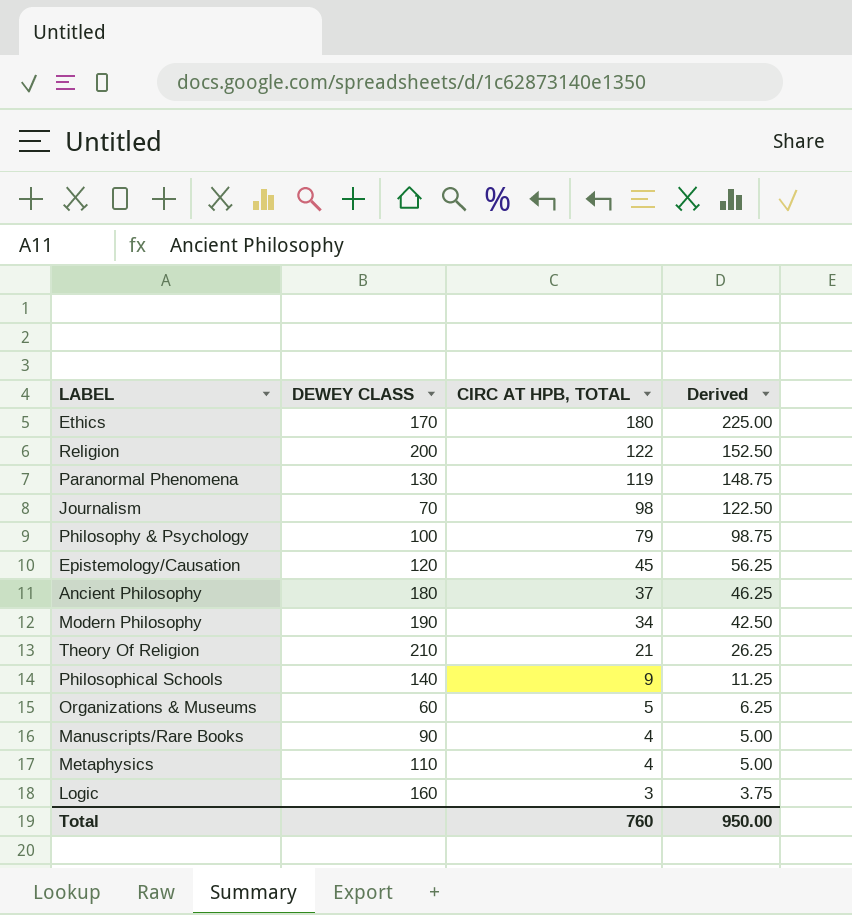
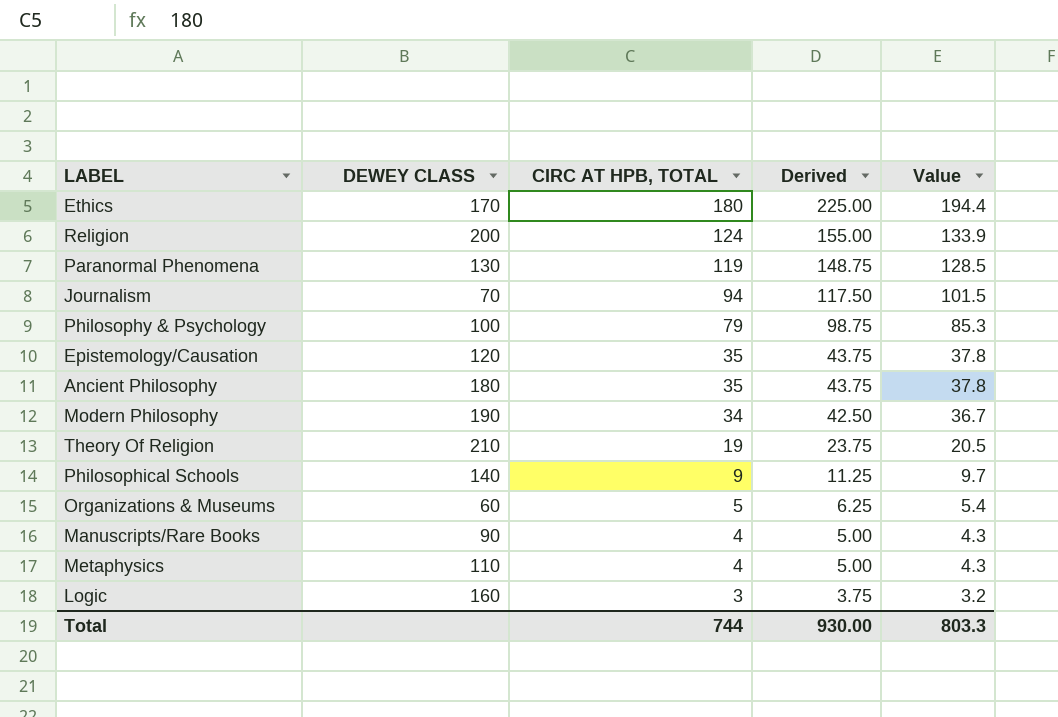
column Value | formula: none -> [CIRC AT HPB, TOTAL] * 1.08
Religion | CIRC AT HPB, TOTAL: 122 -> 124
Religion | Derived: 152.50 -> 155.00
Journalism | CIRC AT HPB, TOTAL: 98 -> 94
Journalism | Derived: 122.50 -> 117.50
Epistemology/Causation | CIRC AT HPB, TOTAL: 45 -> 35
Epistemology/Causation | Derived: 56.25 -> 43.75
Ancient Philosophy | CIRC AT HPB, TOTAL: 37 -> 35
Ancient Philosophy | Derived: 46.25 -> 43.75
Theory Of Religion | CIRC AT HPB, TOTAL: 21 -> 19
Theory Of Religion | Derived: 26.25 -> 23.75
Total | CIRC AT HPB, TOTAL: 760 -> 744
Total | Derived: 950.00 -> 930.00

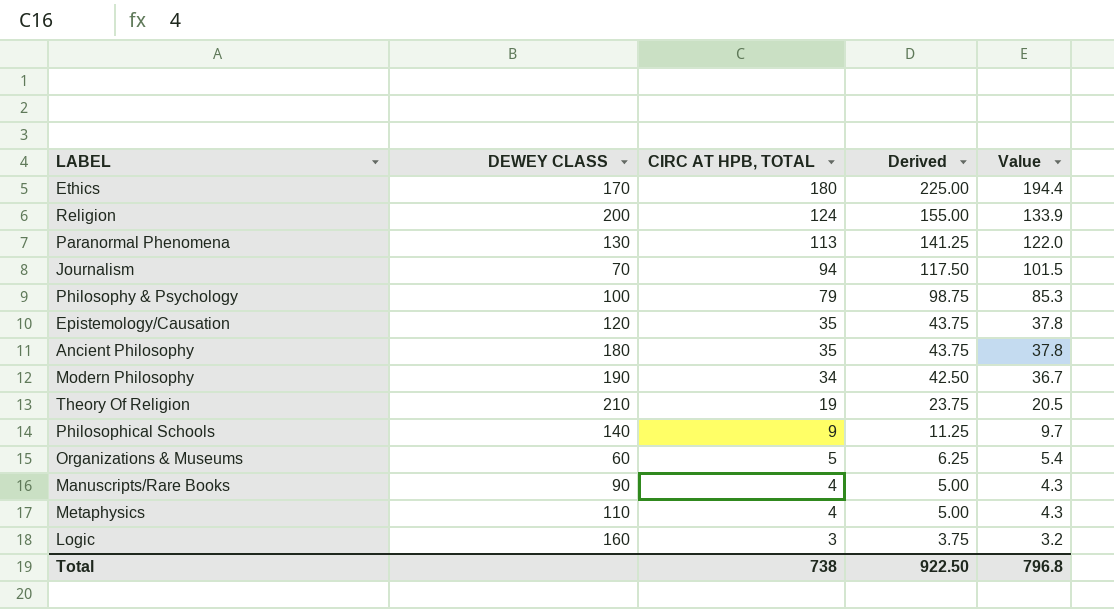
Paranormal Phenomena | CIRC AT HPB, TOTAL: 119 -> 113
Paranormal Phenomena | Derived: 148.75 -> 141.25
Paranormal Phenomena | Value: 128.5 -> 122.0
Total | CIRC AT HPB, TOTAL: 744 -> 738
Total | Derived: 930.00 -> 922.50
Total | Value: 803.3 -> 796.8

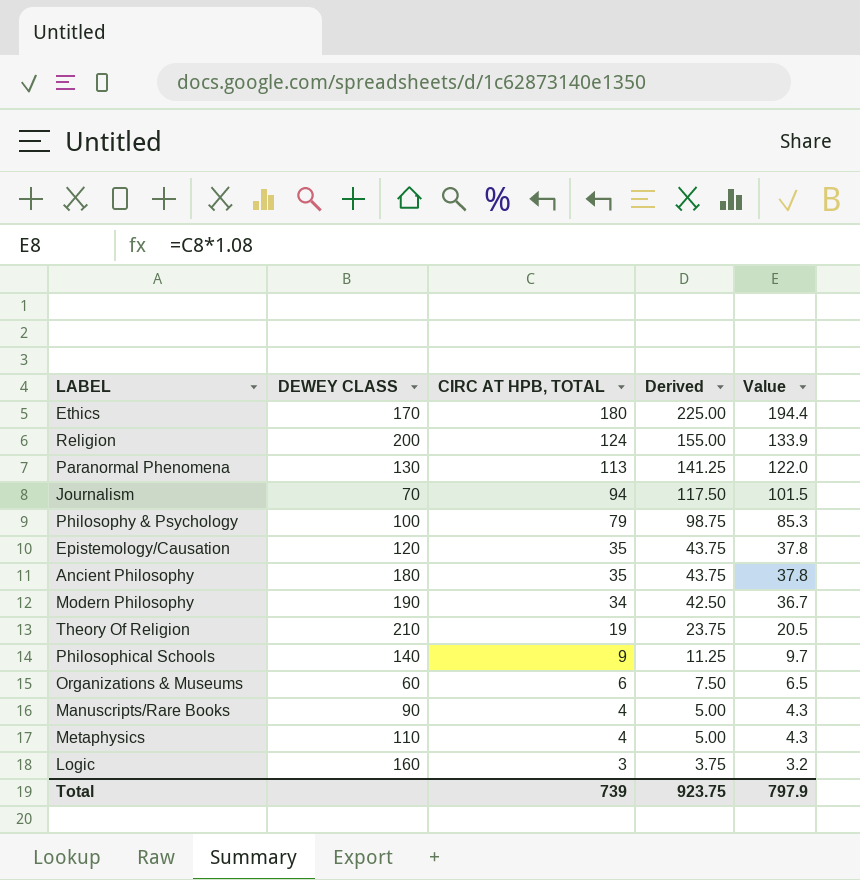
Organizations & Museums | CIRC AT HPB, TOTAL: 5 -> 6
Organizations & Museums | Derived: 6.25 -> 7.50
Organizations & Museums | Value: 5.4 -> 6.5
Total | CIRC AT HPB, TOTAL: 738 -> 739
Total | Derived: 922.50 -> 923.75
Total | Value: 796.8 -> 797.9

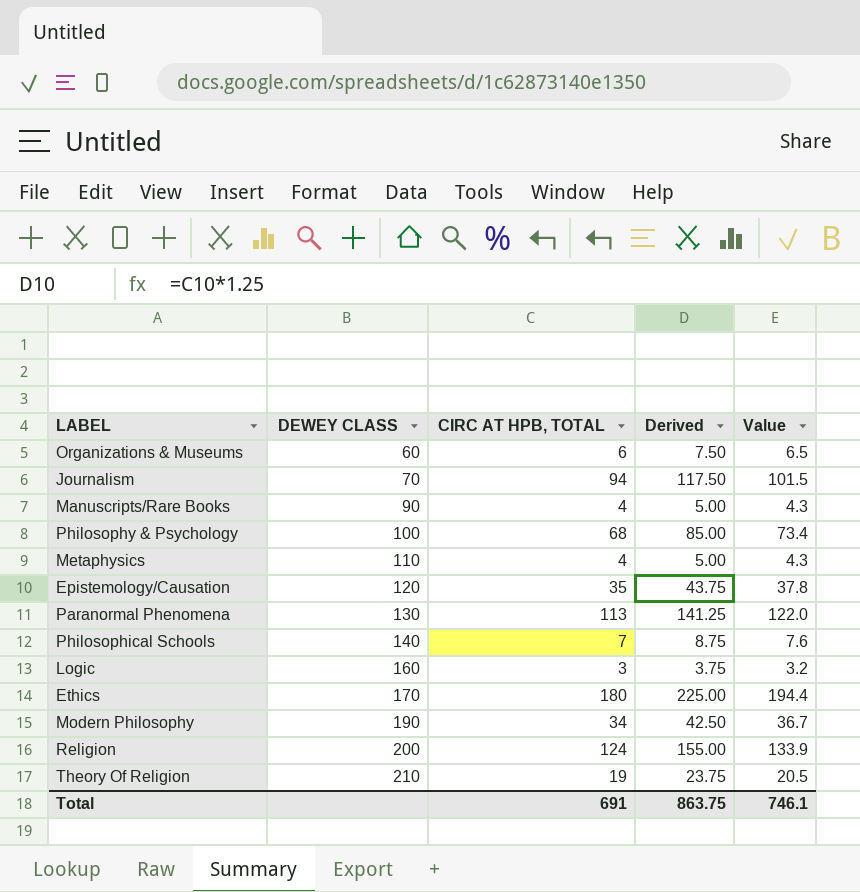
row order: CIRC AT HPB, TOTAL descending -> DEWEY CLASS ascending
row Ancient Philosophy: 180 | 35 | 43.75 | 37.8 -> none
Philosophy & Psychology | CIRC AT HPB, TOTAL: 79 -> 68
Philosophy & Psychology | Derived: 98.75 -> 85.00
Philosophy & Psychology | Value: 85.3 -> 73.4
Philosophical Schools | CIRC AT HPB, TOTAL: 9 -> 7
Philosophical Schools | Derived: 11.25 -> 8.75
Philosophical Schools | Value: 9.7 -> 7.6
Total | CIRC AT HPB, TOTAL: 739 -> 691
Total | Derived: 923.75 -> 863.75
Total | Value: 797.9 -> 746.1

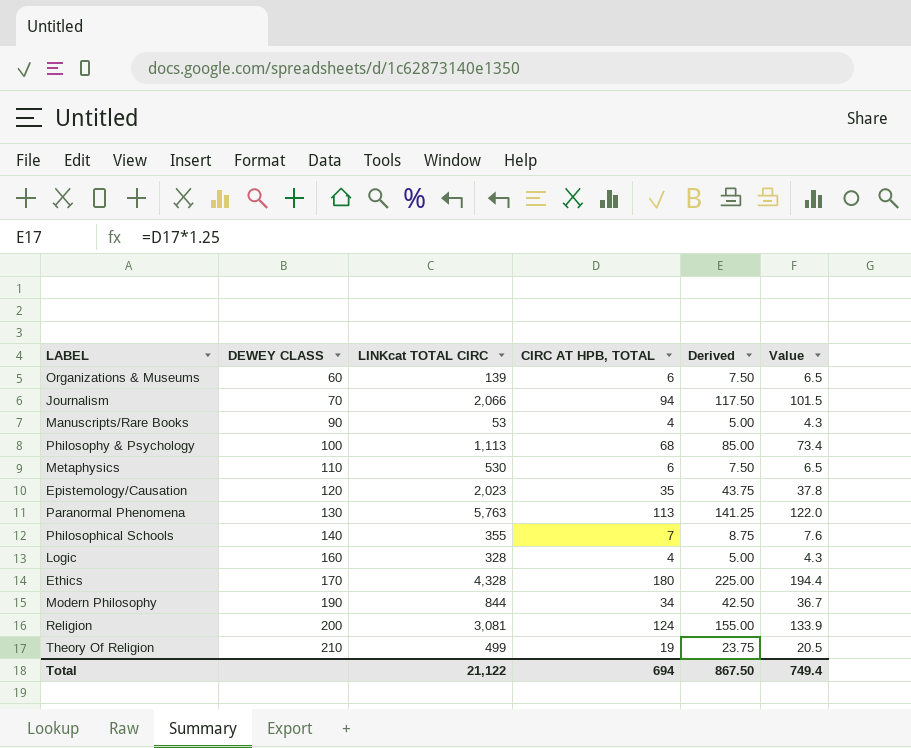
column LINKcat TOTAL CIRC | position: none -> 3
Metaphysics | CIRC AT HPB, TOTAL: 4 -> 6
Metaphysics | Derived: 5.00 -> 7.50
Metaphysics | Value: 4.3 -> 6.5
Logic | CIRC AT HPB, TOTAL: 3 -> 4
Logic | Derived: 3.75 -> 5.00
Logic | Value: 3.2 -> 4.3
Total | CIRC AT HPB, TOTAL: 691 -> 694
Total | Derived: 863.75 -> 867.50
Total | Value: 746.1 -> 749.4

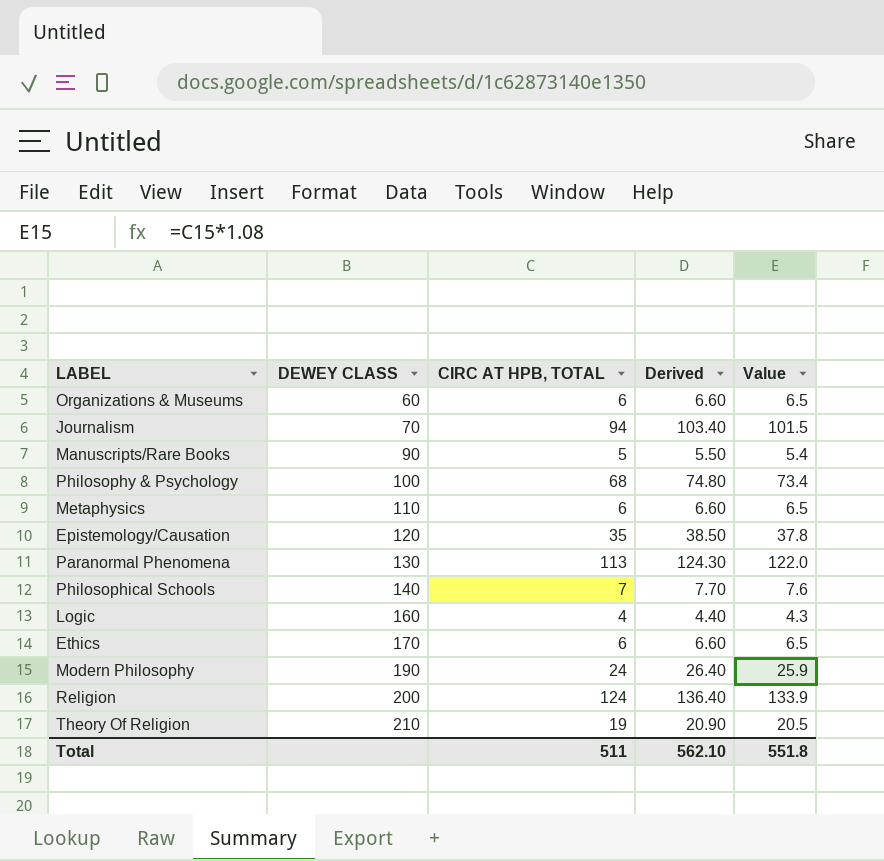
column LINKcat TOTAL CIRC | position: 3 -> none
column Derived | formula: [CIRC AT HPB, TOTAL] * 1.25 -> [CIRC AT HPB, TOTAL] * 1.1
Manuscripts/Rare Books | CIRC AT HPB, TOTAL: 4 -> 5
Manuscripts/Rare Books | Value: 4.3 -> 5.4
Ethics | CIRC AT HPB, TOTAL: 180 -> 6
Ethics | Value: 194.4 -> 6.5
Modern Philosophy | CIRC AT HPB, TOTAL: 34 -> 24
Modern Philosophy | Value: 36.7 -> 25.9
Total | CIRC AT HPB, TOTAL: 694 -> 511
Total | Derived: 867.50 -> 562.10
Total | Value: 749.4 -> 551.8

